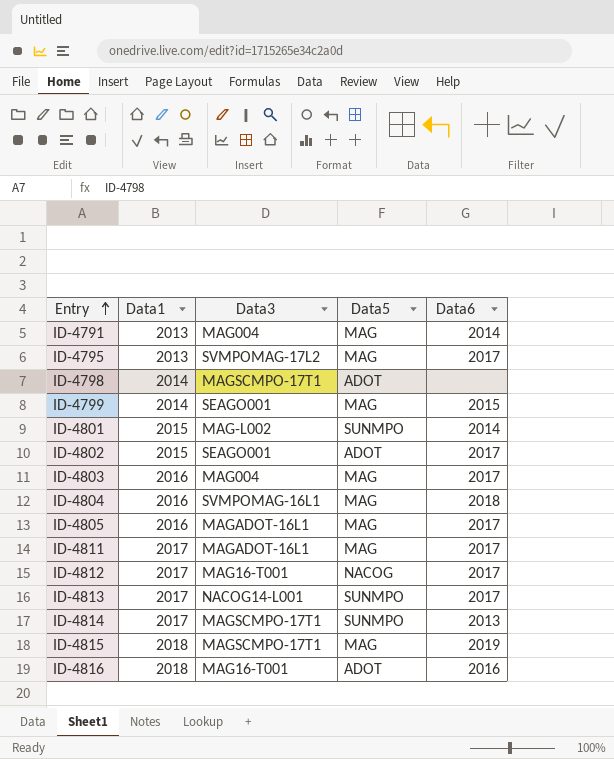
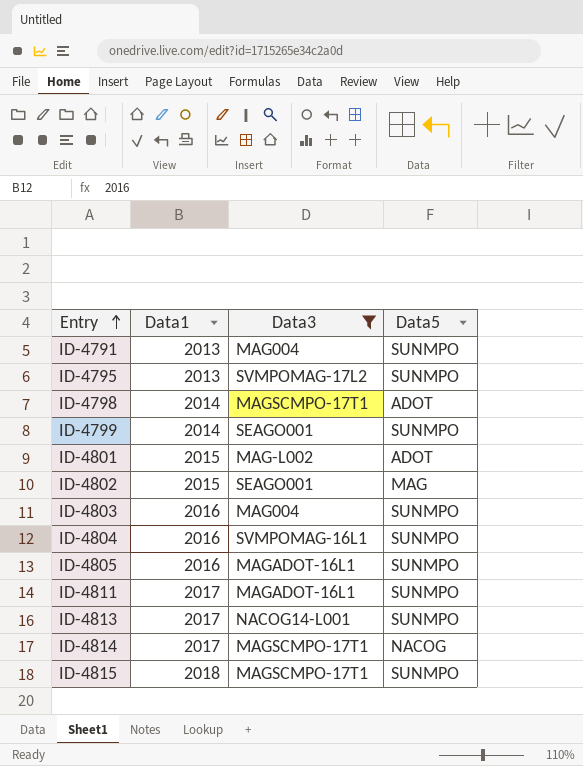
filter: none -> Data3 != MAG16-T001
column Data6 | position: 5 -> none
ID-4791 | Data5: MAG -> SUNMPO
ID-4795 | Data5: MAG -> SUNMPO
ID-4799 | Data5: MAG -> SUNMPO
ID-4801 | Data5: SUNMPO -> ADOT
ID-4802 | Data5: ADOT -> MAG
ID-4803 | Data5: MAG -> SUNMPO
ID-4804 | Data5: MAG -> SUNMPO
ID-4805 | Data5: MAG -> SUNMPO
ID-4811 | Data5: MAG -> SUNMPO
ID-4814 | Data5: SUNMPO -> NACOG
ID-4815 | Data5: MAG -> SUNMPO

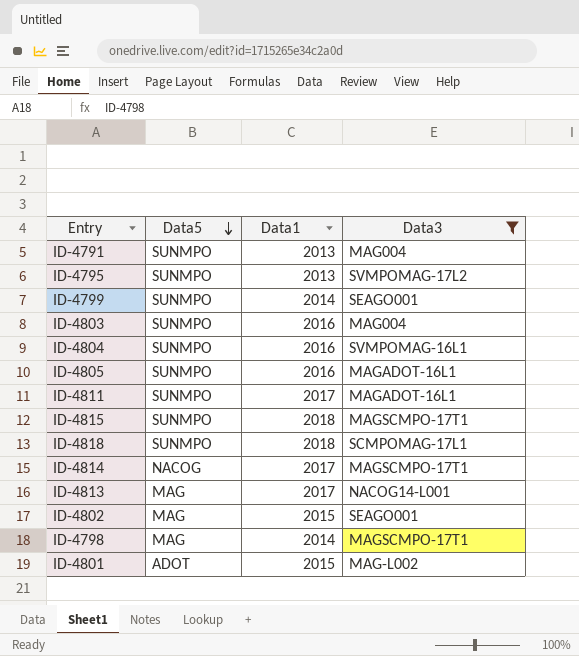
row order: Entry ascending -> Data5 descending
column Data5 | position: 4 -> 2
row ID-4818: none -> SUNMPO | 2018 | SCMPOMAG-17L1
ID-4813 | Data5: SUNMPO -> MAG
ID-4798 | Data5: ADOT -> MAG

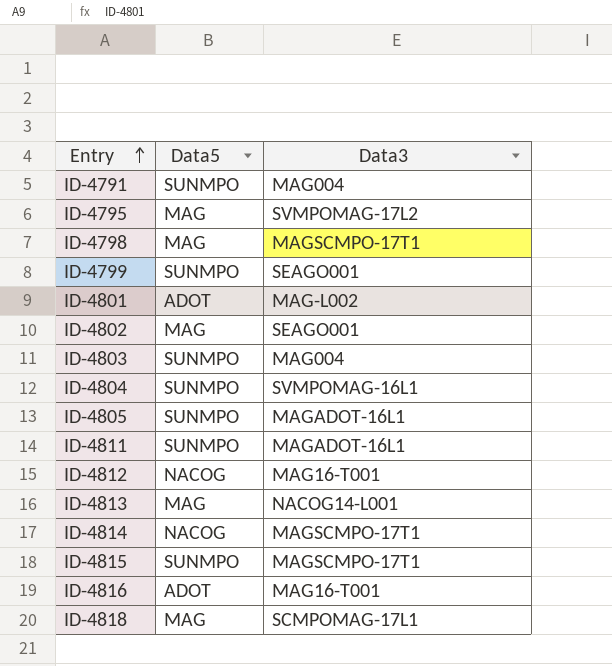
filter: Data3 != MAG16-T001 -> none
row order: Data5 descending -> Entry ascending
column Data1 | position: 3 -> none
ID-4795 | Data5: SUNMPO -> MAG
ID-4818 | Data5: SUNMPO -> MAG

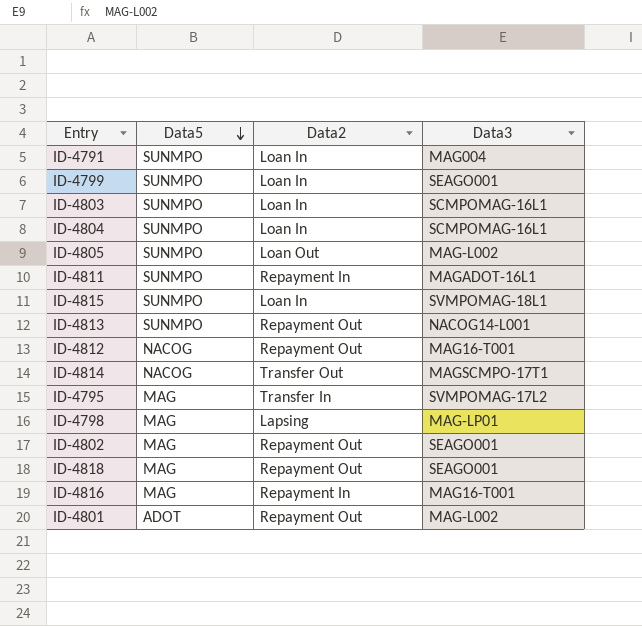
row order: Entry ascending -> Data5 descending
column Data2 | position: none -> 3
ID-4803 | Data3: MAG004 -> SCMPOMAG-16L1
ID-4804 | Data3: SVMPOMAG-16L1 -> SCMPOMAG-16L1
ID-4805 | Data3: MAGADOT-16L1 -> MAG-L002
ID-4815 | Data3: MAGSCMPO-17T1 -> SVMPOMAG-18L1
ID-4813 | Data5: MAG -> SUNMPO
ID-4798 | Data3: MAGSCMPO-17T1 -> MAG-LP01
ID-4818 | Data3: SCMPOMAG-17L1 -> SEAGO001
ID-4816 | Data5: ADOT -> MAG

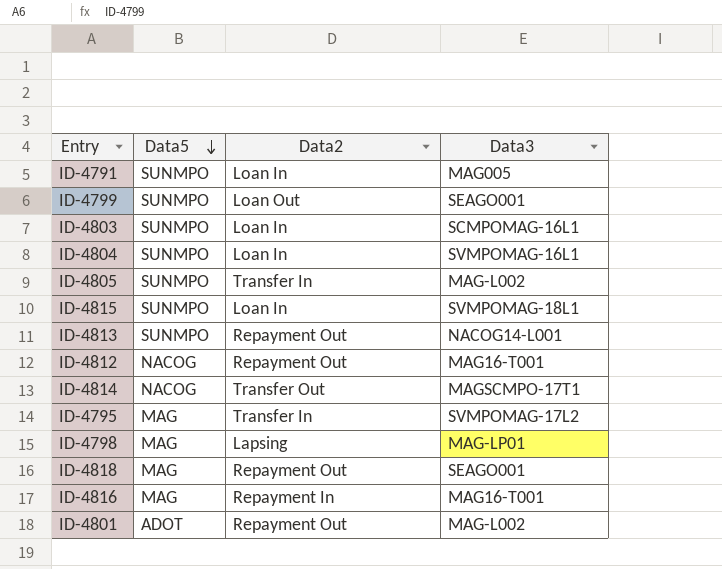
row ID-4811: SUNMPO | Repayment In | MAGADOT-16L1 -> none
row ID-4802: MAG | Repayment Out | SEAGO001 -> none
ID-4791 | Data3: MAG004 -> MAG005
ID-4799 | Data2: Loan In -> Loan Out
ID-4804 | Data3: SCMPOMAG-16L1 -> SVMPOMAG-16L1
ID-4805 | Data2: Loan Out -> Transfer In

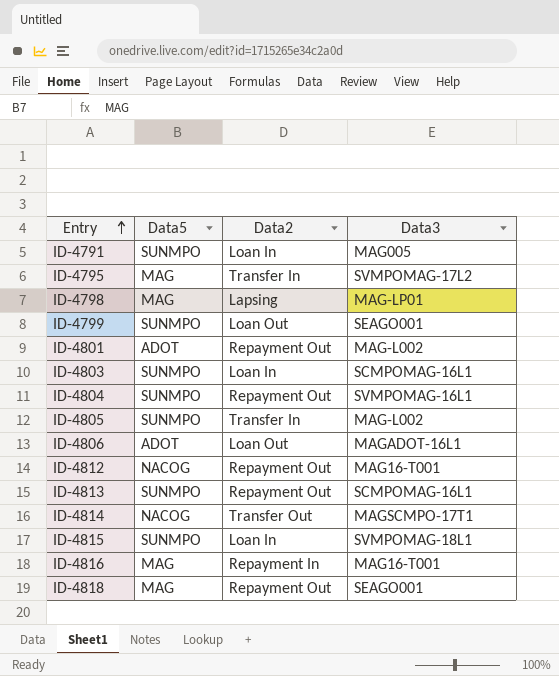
row order: Data5 descending -> Entry ascending
ID-4804 | Data2: Loan In -> Repayment Out
row ID-4806: none -> ADOT | Loan Out | MAGADOT-16L1
ID-4813 | Data3: NACOG14-L001 -> SCMPOMAG-16L1

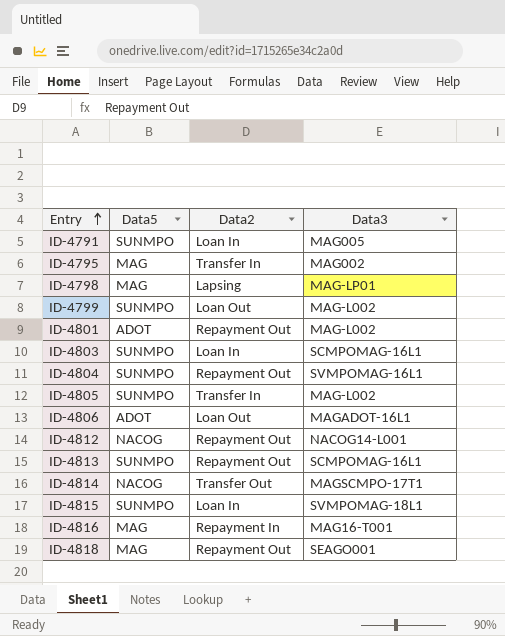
ID-4795 | Data3: SVMPOMAG-17L2 -> MAG002
ID-4799 | Data3: SEAGO001 -> MAG-L002
ID-4812 | Data3: MAG16-T001 -> NACOG14-L001

